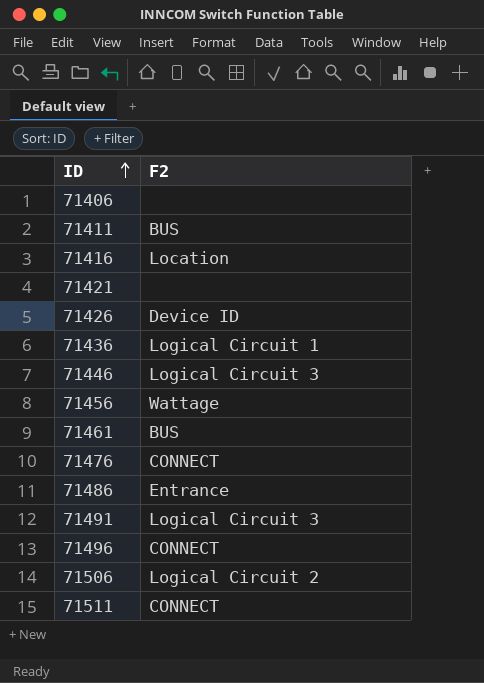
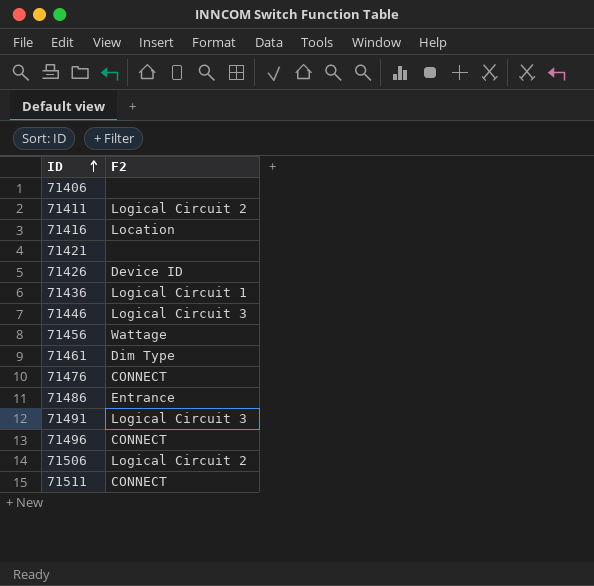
71411 | F2: BUS -> Logical Circuit 2
71461 | F2: BUS -> Dim Type

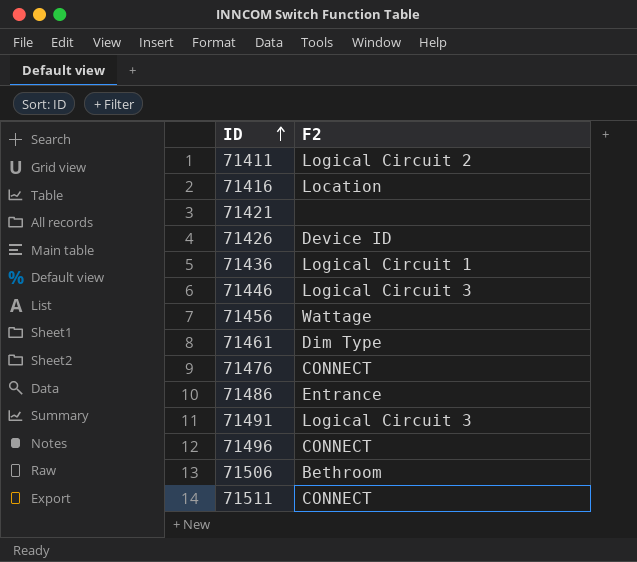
row 71406: none -> none
71506 | F2: Logical Circuit 2 -> Bethroom

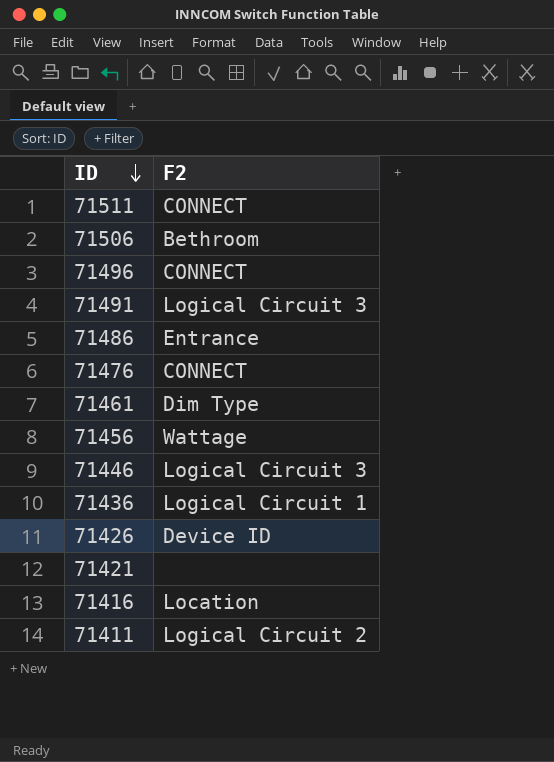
row order: ID ascending -> ID descending

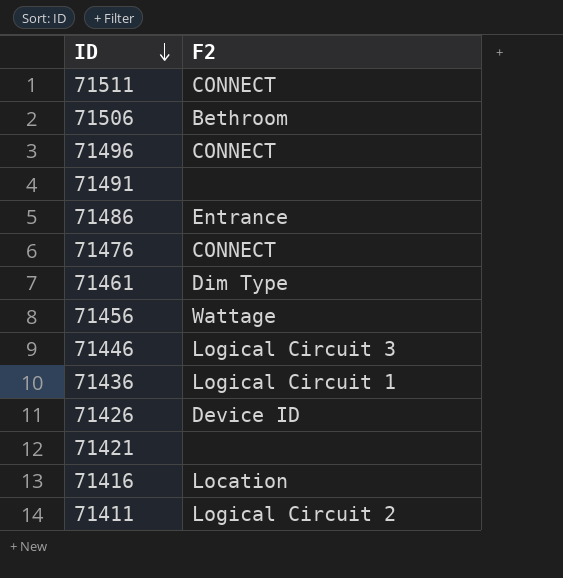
71491 | F2: Logical Circuit 3 -> none

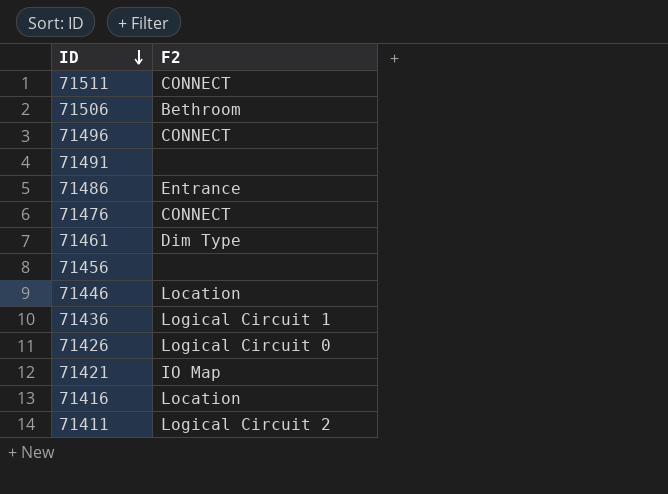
71456 | F2: Wattage -> none
71446 | F2: Logical Circuit 3 -> Location
71426 | F2: Device ID -> Logical Circuit 0
71421 | F2: none -> IO Map

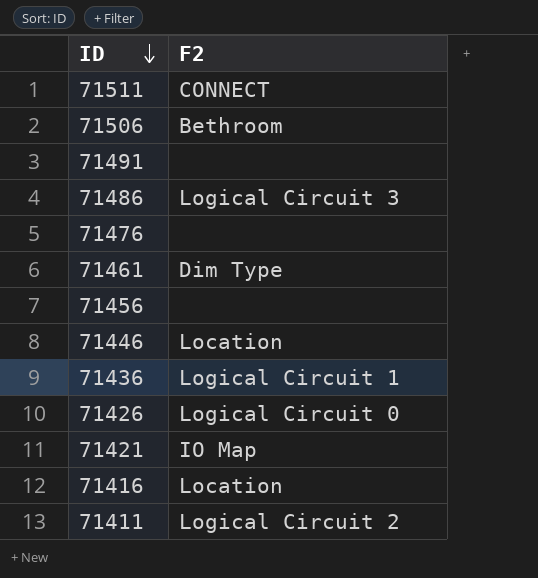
row 71496: CONNECT -> none
71486 | F2: Entrance -> Logical Circuit 3
71476 | F2: CONNECT -> none

